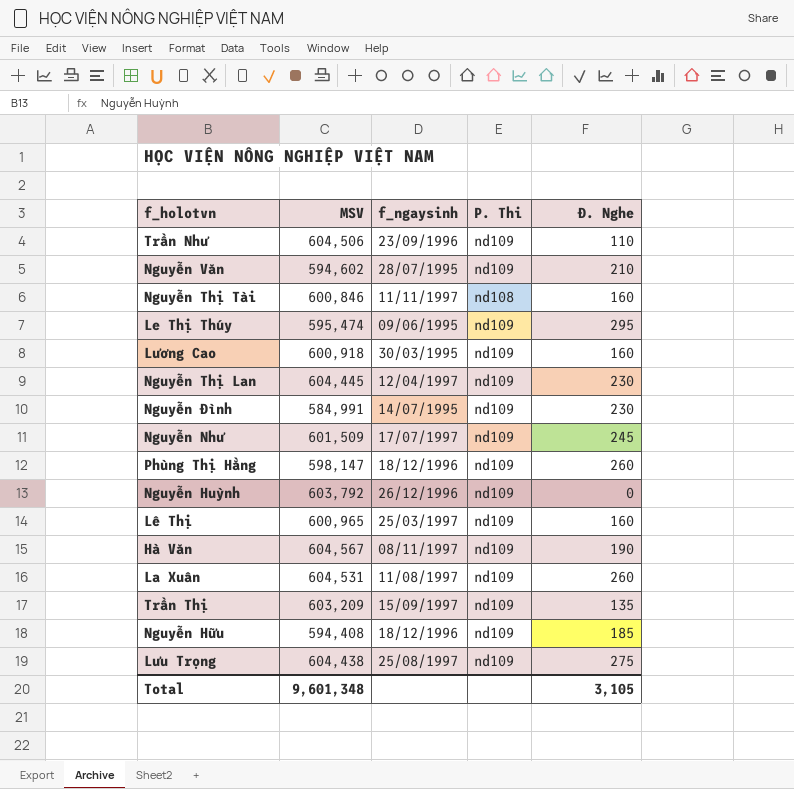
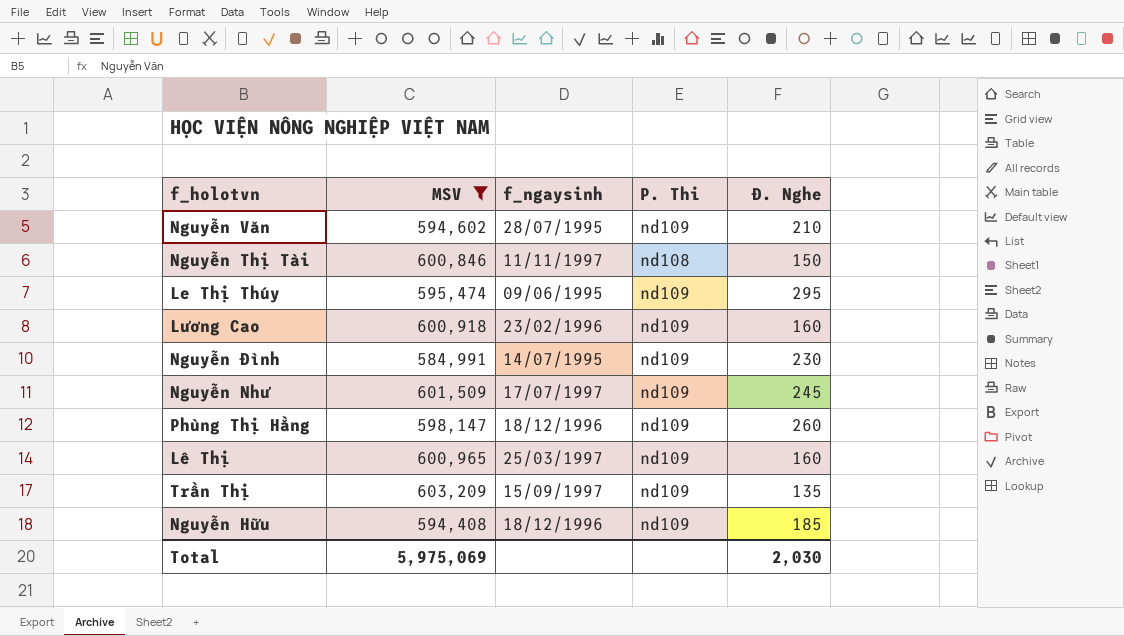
filter: none -> MSV <= 603,209
Nguyễn Thị Tài | Đ. Nghe: 160 -> 150
Lương Cao | f_ngaysinh: 30/03/1995 -> 23/02/1996
Total | MSV: 9,601,348 -> 5,975,069
Total | Đ. Nghe: 3,105 -> 2,030

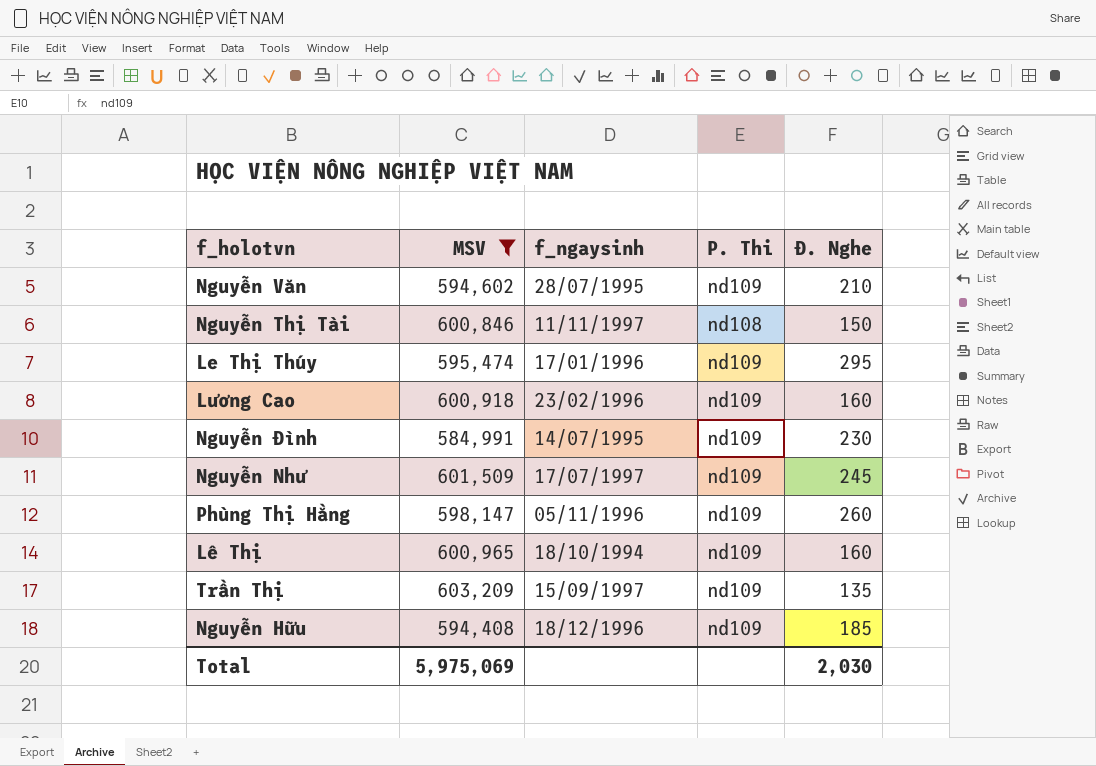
Le Thị Thúy | f_ngaysinh: 09/06/1995 -> 17/01/1996
Phùng Thị Hằng | f_ngaysinh: 18/12/1996 -> 05/11/1996
Lê Thị | f_ngaysinh: 25/03/1997 -> 18/10/1994

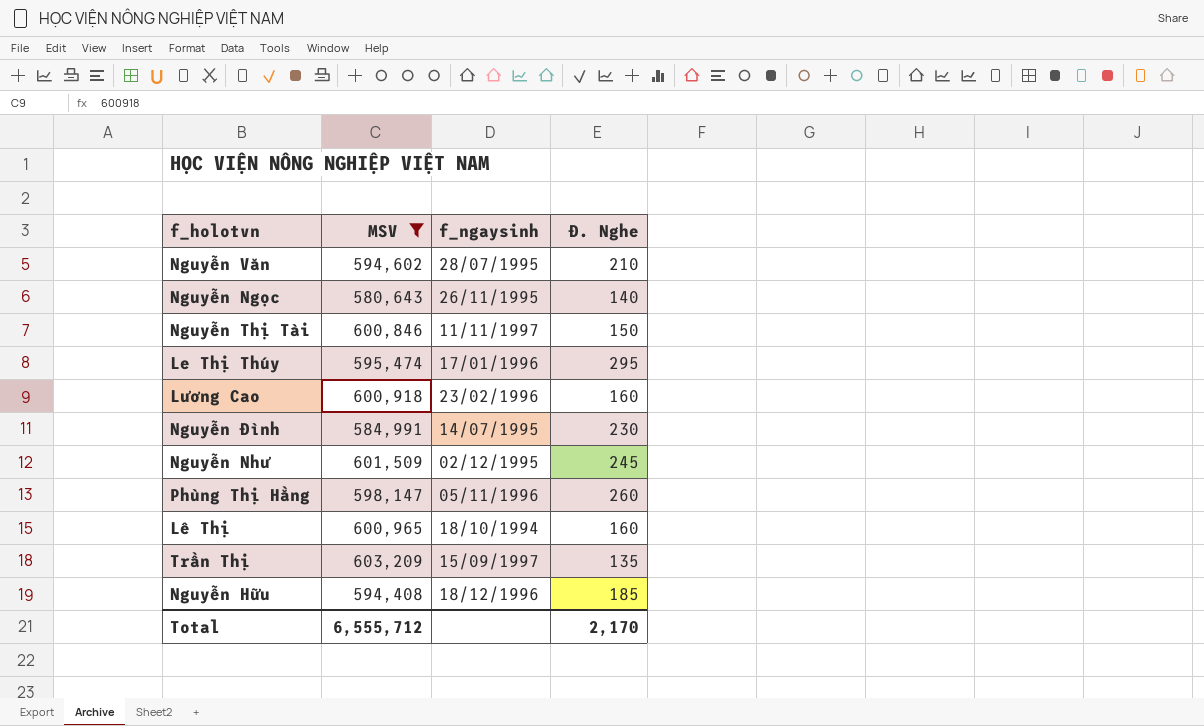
column P. Thi | position: 4 -> none
row Nguyễn Ngọc: none -> 580,643 | 26/11/1995 | 140
Nguyễn Như | f_ngaysinh: 17/07/1997 -> 02/12/1995
Total | MSV: 5,975,069 -> 6,555,712
Total | Đ. Nghe: 2,030 -> 2,170

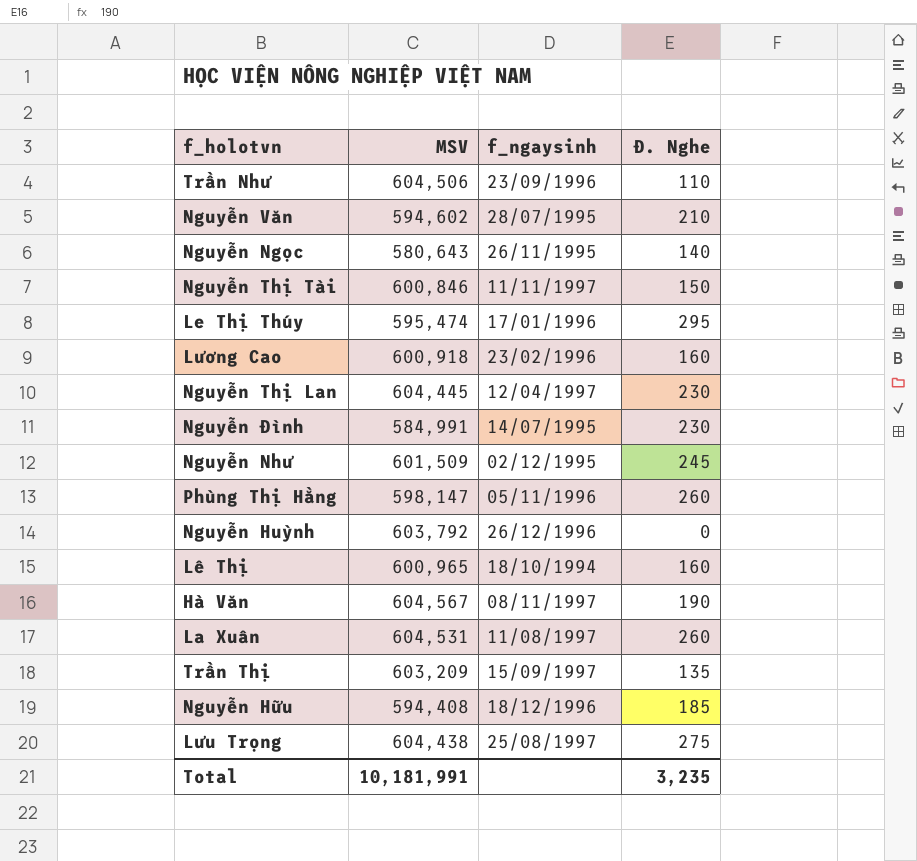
filter: MSV <= 603,209 -> none
Total | MSV: 6,555,712 -> 10,181,991
Total | Đ. Nghe: 2,170 -> 3,235

